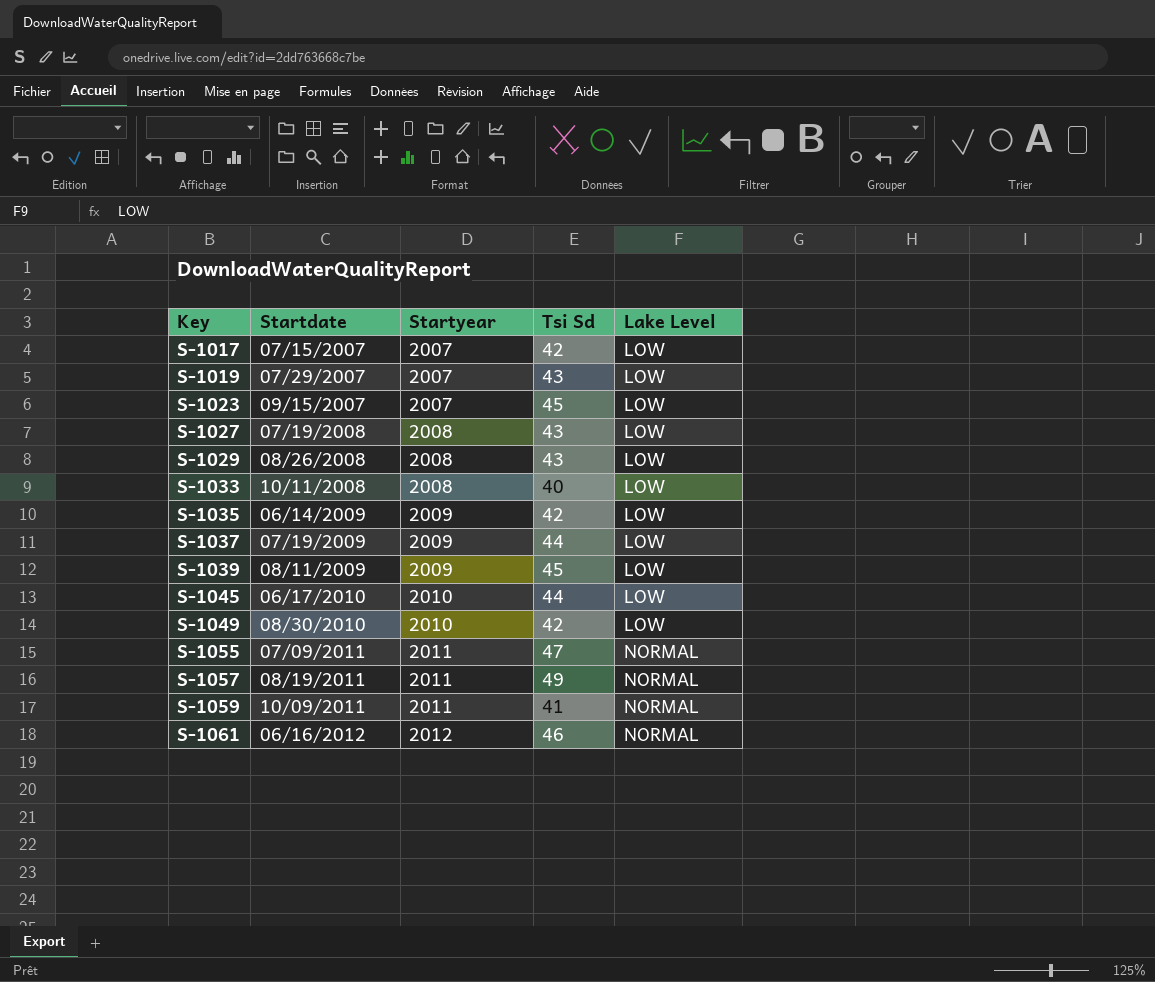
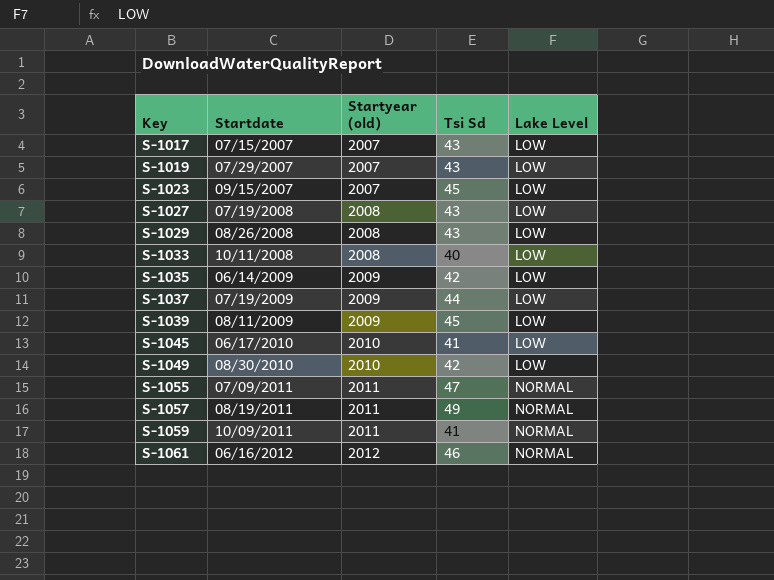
column name: Startyear -> Startyear (old)
S-1017 | Tsi Sd: 42 -> 43
S-1045 | Tsi Sd: 44 -> 41

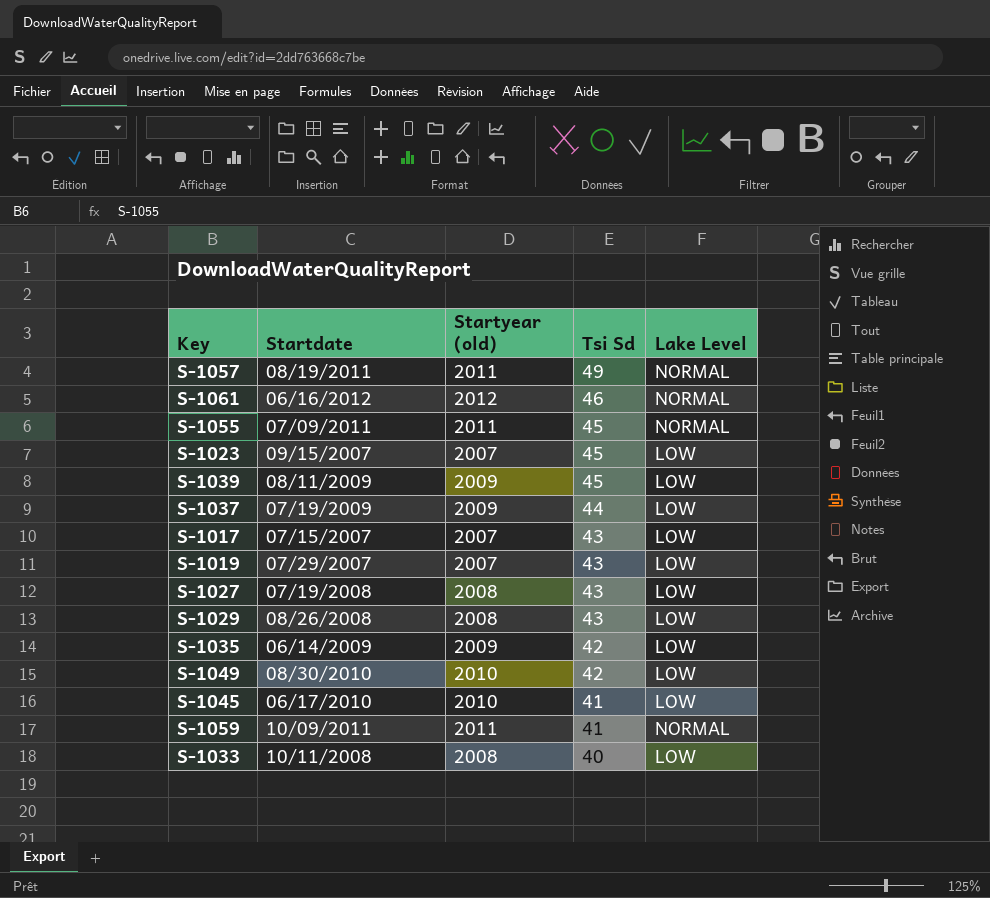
row order: Key ascending -> Tsi Sd descending
S-1055 | Tsi Sd: 47 -> 45

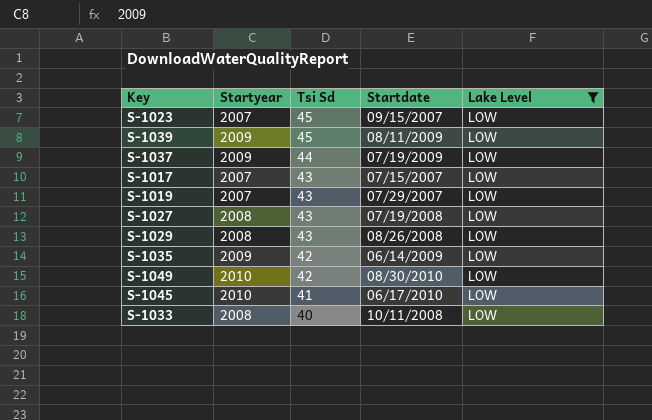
filter: none -> Lake Level = LOW
column name: Startyear (old) -> Startyear
column Startdate | position: 2 -> 4

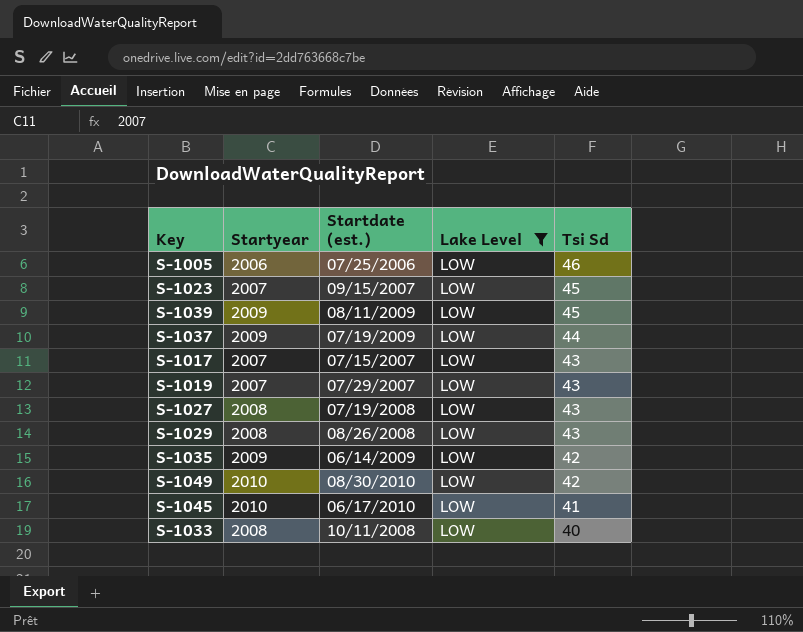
column name: Startdate -> Startdate (est.)
column Tsi Sd | position: 3 -> 5
row S-1005: none -> 2006 | 07/25/2006 | LOW | 46

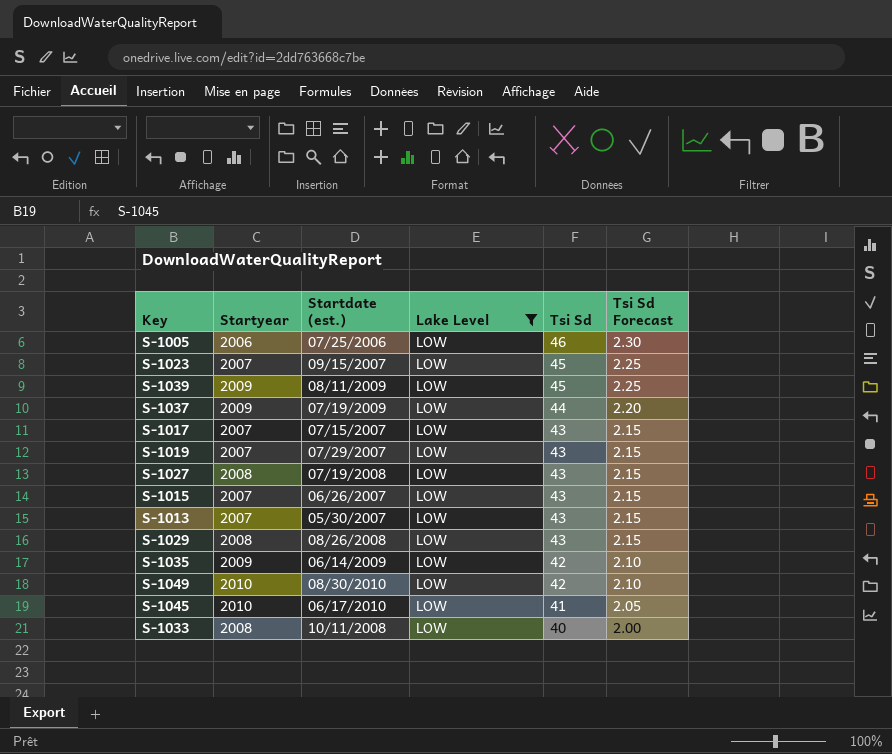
column Tsi Sd Forecast | formula: none -> [Tsi Sd] * 0.05
row S-1015: none -> 2007 | 06/26/2007 | LOW | 43 | 2.15
row S-1013: none -> 2007 | 05/30/2007 | LOW | 43 | 2.15

